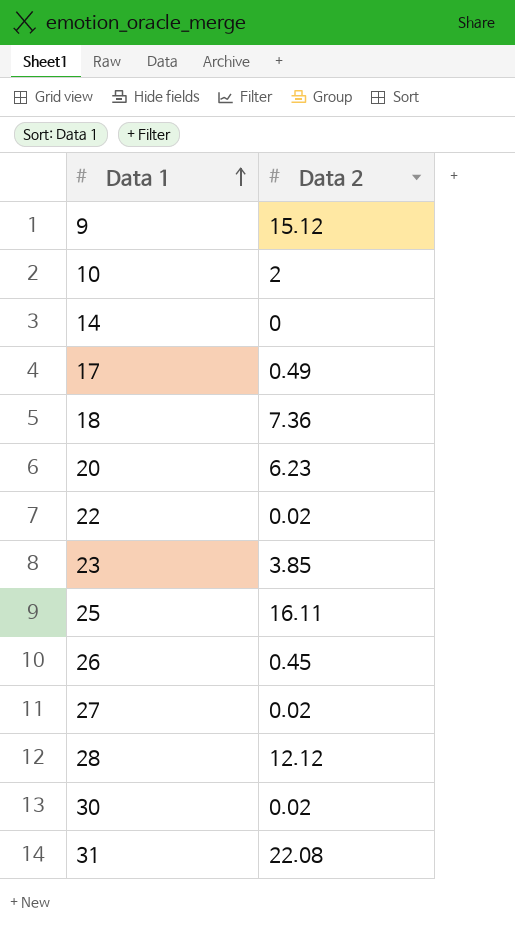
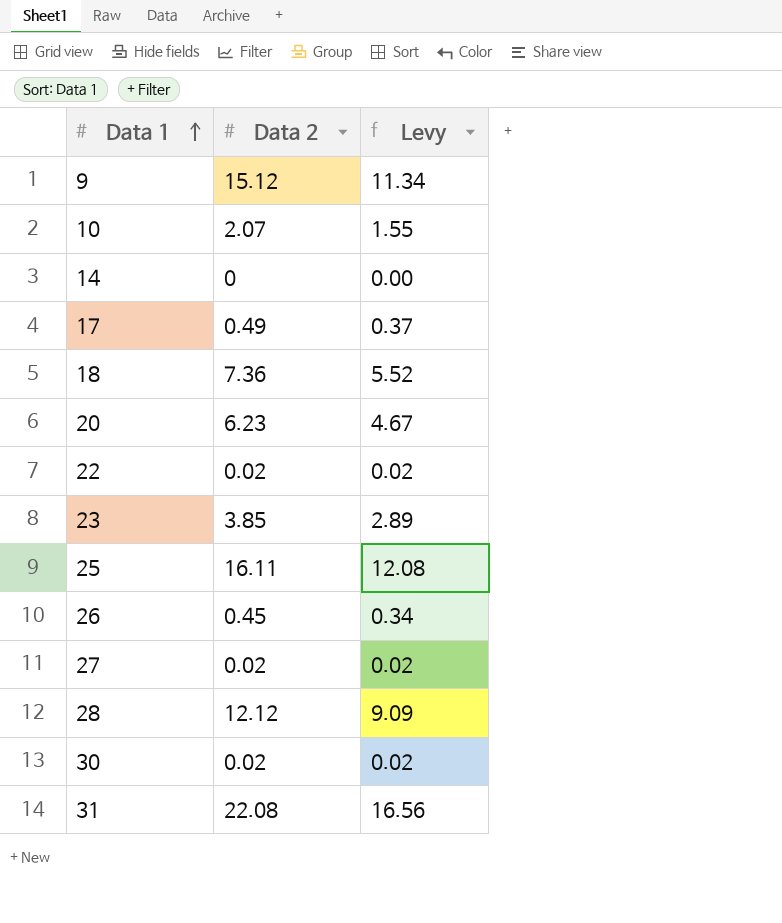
column Levy | formula: none -> [Data 2] * 0.75
10 | Data 2: 2 -> 2.07

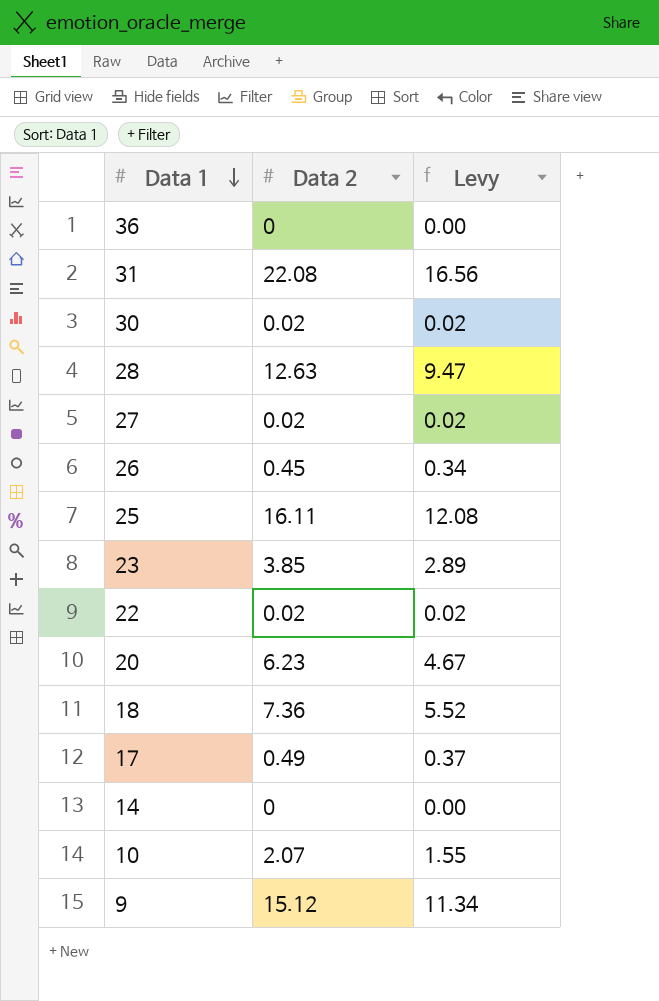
row order: Data 1 ascending -> Data 1 descending
row 36: none -> 0 | 0.00
28 | Data 2: 12.12 -> 12.63
28 | Levy: 9.09 -> 9.47

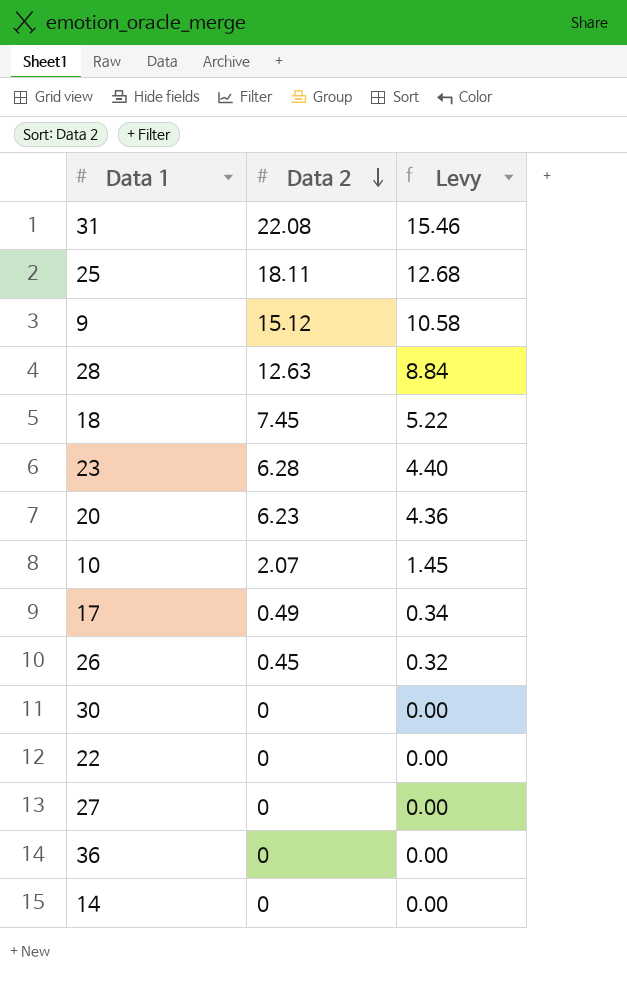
row order: Data 1 descending -> Data 2 descending
column Levy | formula: [Data 2] * 0.75 -> [Data 2] * 0.7
25 | Data 2: 16.11 -> 18.11
18 | Data 2: 7.36 -> 7.45
23 | Data 2: 3.85 -> 6.28
30 | Data 2: 0.02 -> 0
22 | Data 2: 0.02 -> 0
27 | Data 2: 0.02 -> 0

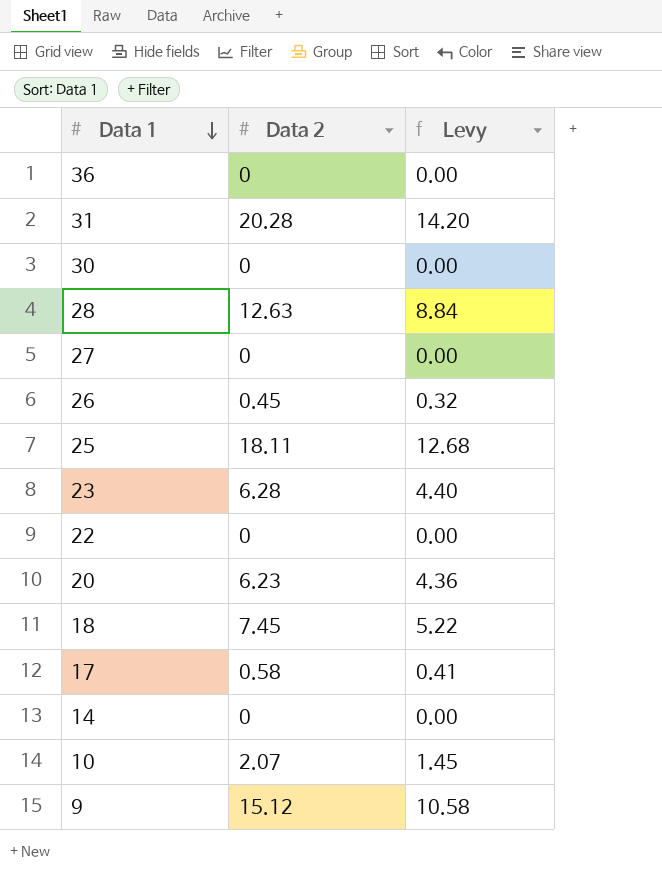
row order: Data 2 descending -> Data 1 descending
31 | Data 2: 22.08 -> 20.28
31 | Levy: 15.46 -> 14.20
17 | Data 2: 0.49 -> 0.58
17 | Levy: 0.34 -> 0.41

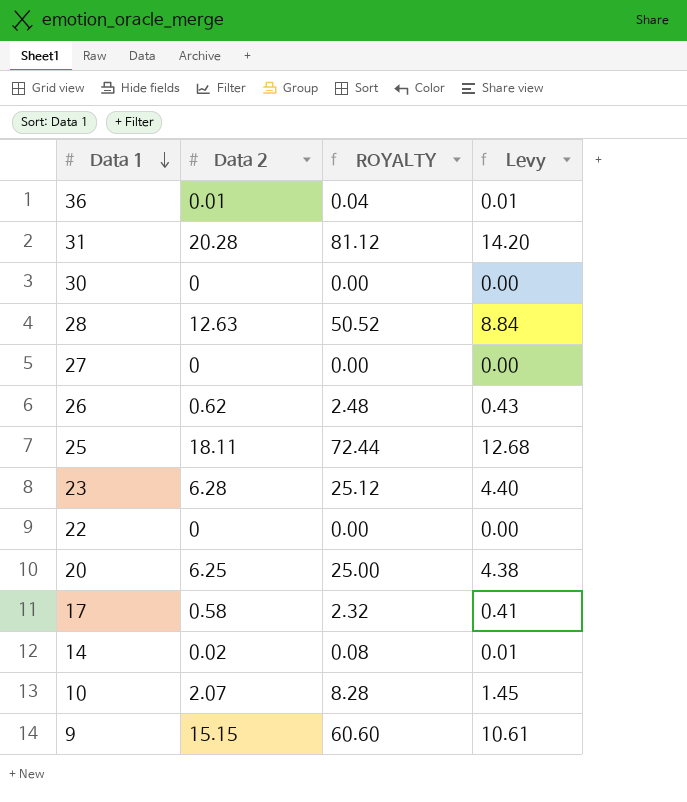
column ROYALTY | formula: none -> [Data 2] * 4
row 18: 7.45 | 5.22 -> none
36 | Data 2: 0 -> 0.01
36 | Levy: 0.00 -> 0.01
26 | Data 2: 0.45 -> 0.62
26 | Levy: 0.32 -> 0.43
20 | Data 2: 6.23 -> 6.25
20 | Levy: 4.36 -> 4.38
14 | Data 2: 0 -> 0.02
14 | Levy: 0.00 -> 0.01
9 | Data 2: 15.12 -> 15.15
9 | Levy: 10.58 -> 10.61

